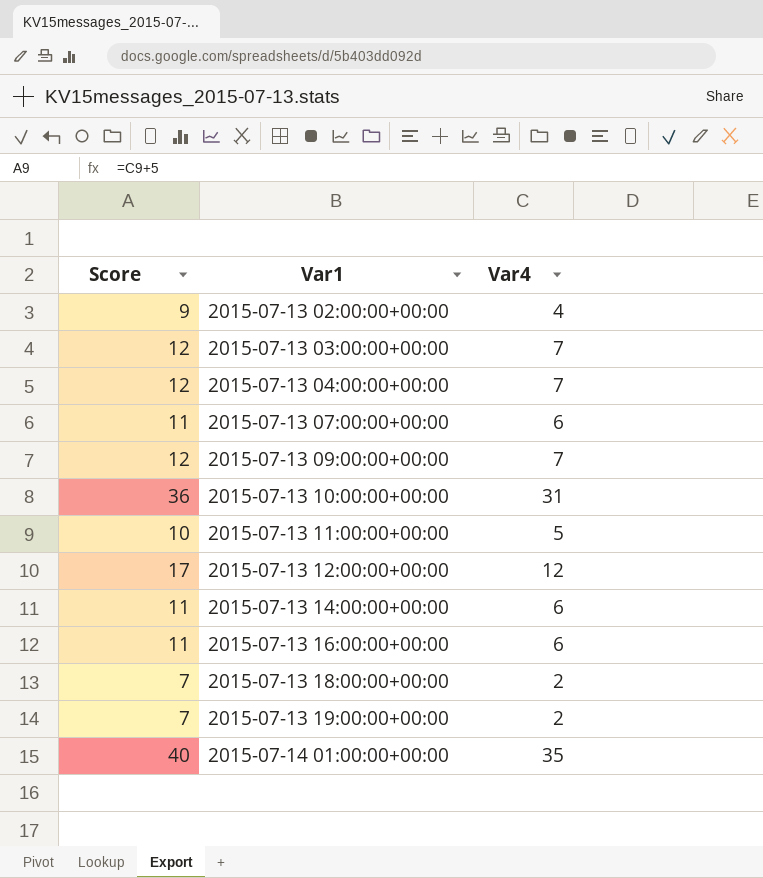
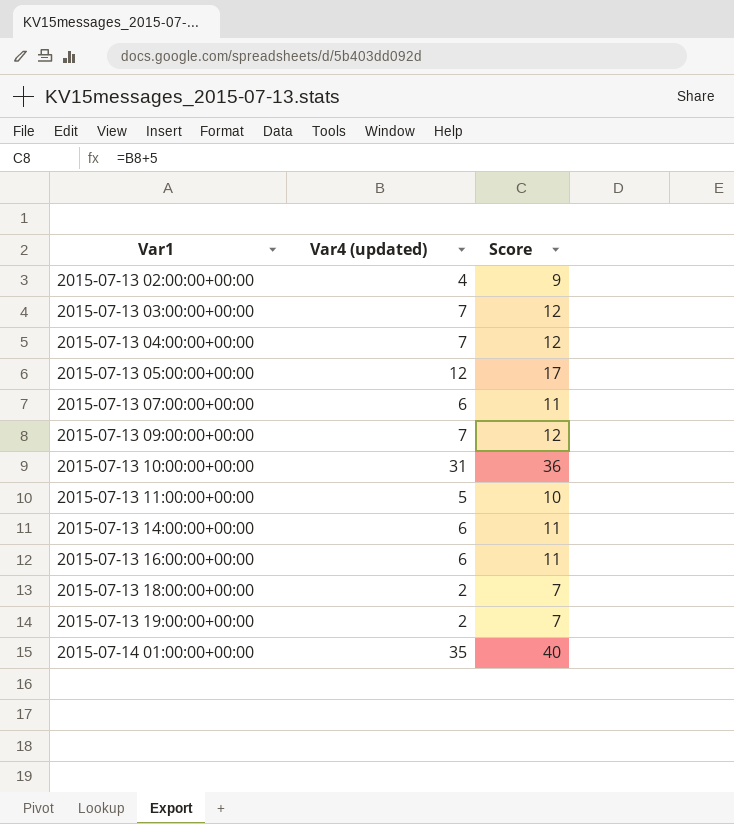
column name: Var4 -> Var4 (updated)
column Score | position: 1 -> 3
row 2015-07-13 12:00:00+00:00: 17 | 12 -> none
row 2015-07-13 05:00:00+00:00: none -> 12 | 17

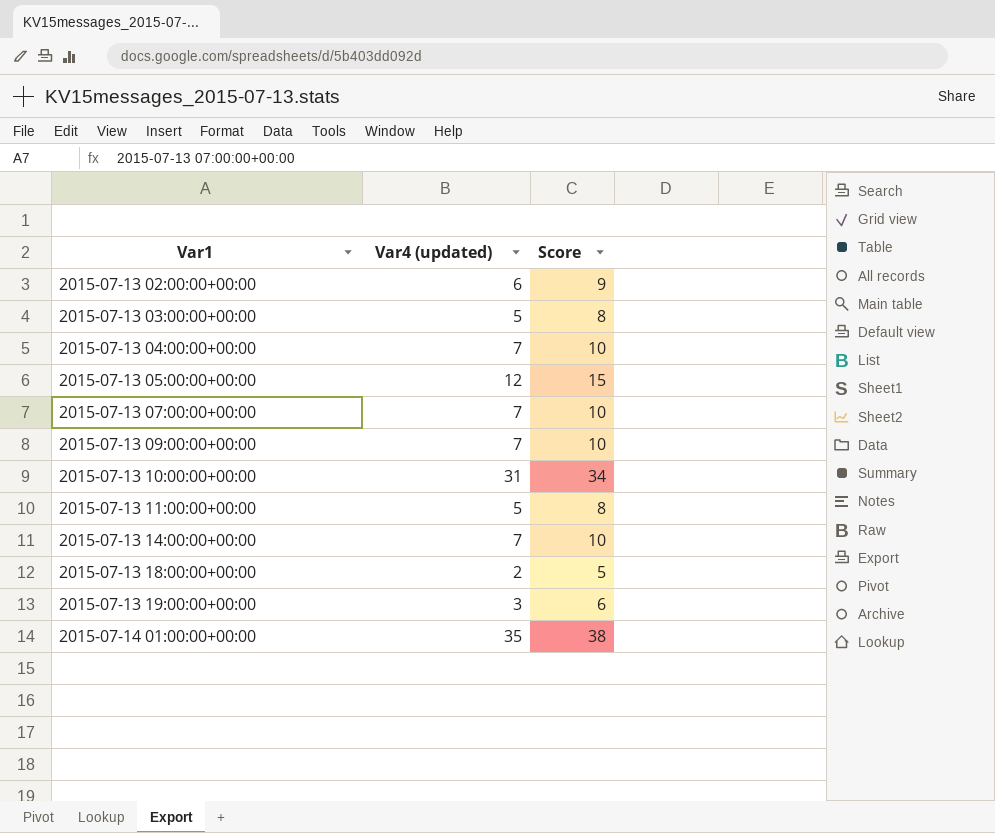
column Score | formula: [Var4 (updated)] + 5 -> [Var4 (updated)] + 3
row 2015-07-13 16:00:00+00:00: 6 | 11 -> none
2015-07-13 02:00:00+00:00 | Var4 (updated): 4 -> 6
2015-07-13 03:00:00+00:00 | Var4 (updated): 7 -> 5
2015-07-13 07:00:00+00:00 | Var4 (updated): 6 -> 7
2015-07-13 14:00:00+00:00 | Var4 (updated): 6 -> 7
2015-07-13 19:00:00+00:00 | Var4 (updated): 2 -> 3

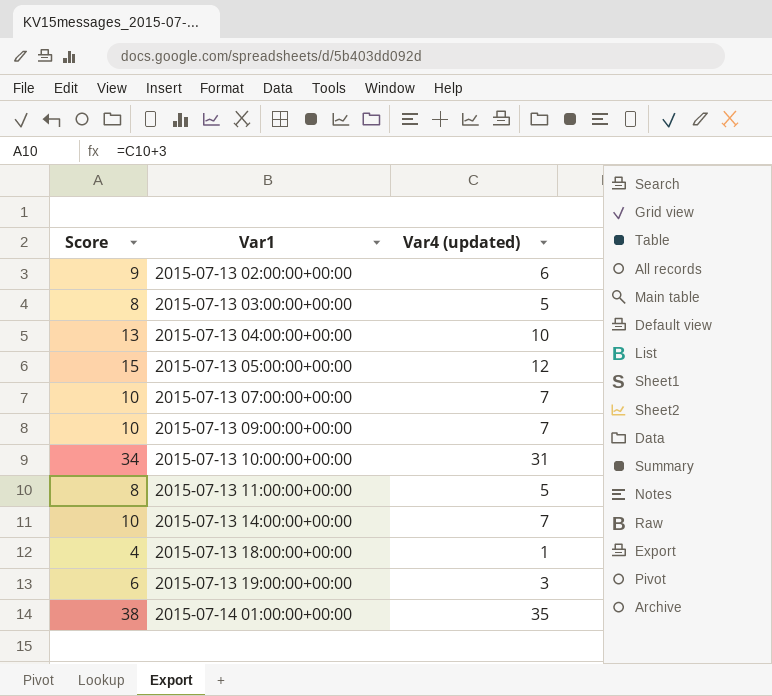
column Score | position: 3 -> 1
2015-07-13 04:00:00+00:00 | Score: 10 -> 13
2015-07-13 04:00:00+00:00 | Var4 (updated): 7 -> 10
2015-07-13 18:00:00+00:00 | Score: 5 -> 4
2015-07-13 18:00:00+00:00 | Var4 (updated): 2 -> 1

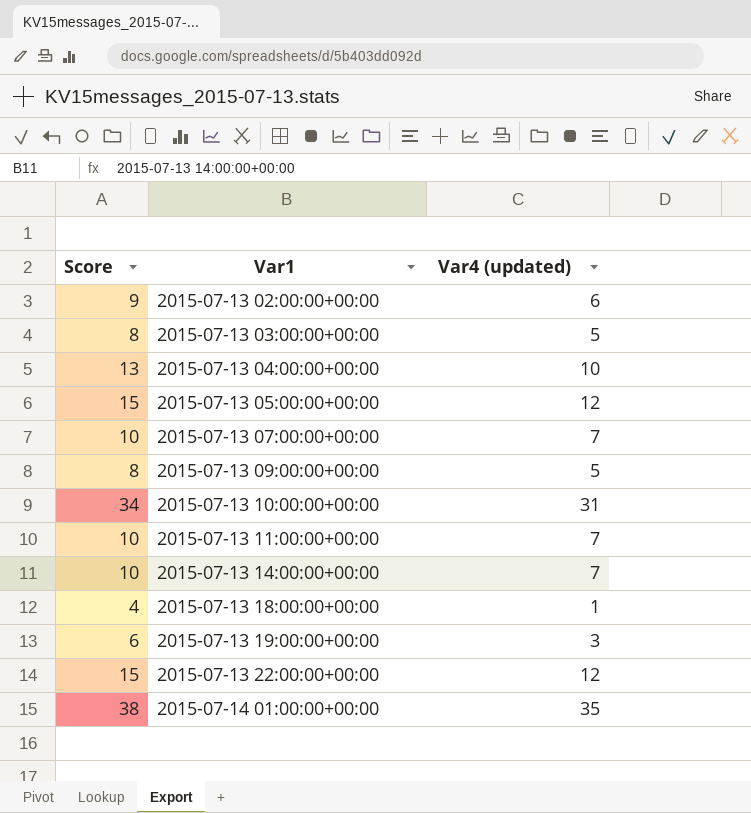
2015-07-13 09:00:00+00:00 | Score: 10 -> 8
2015-07-13 09:00:00+00:00 | Var4 (updated): 7 -> 5
2015-07-13 11:00:00+00:00 | Score: 8 -> 10
2015-07-13 11:00:00+00:00 | Var4 (updated): 5 -> 7
row 2015-07-13 22:00:00+00:00: none -> 15 | 12

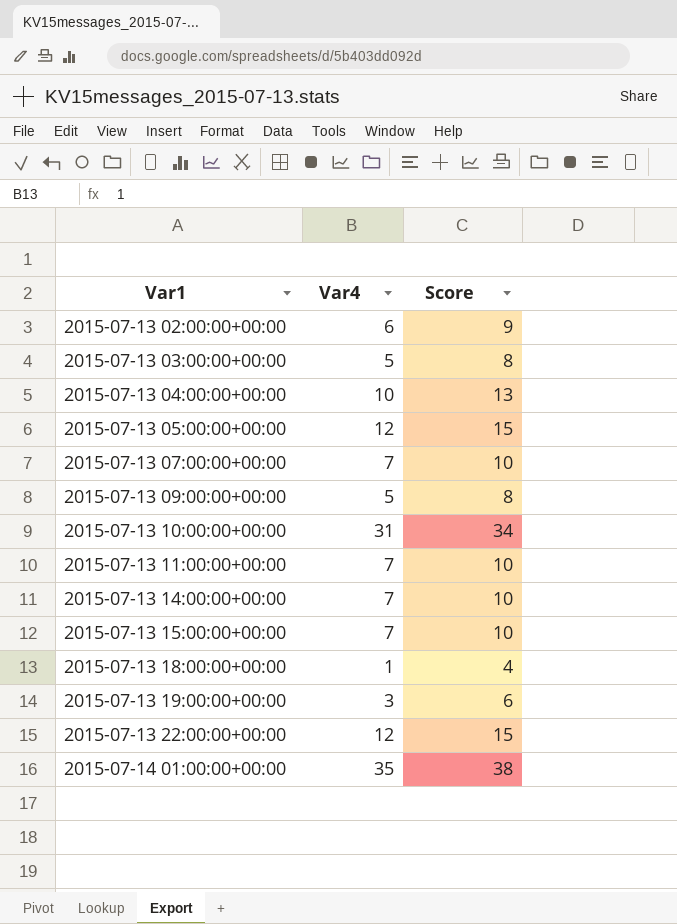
column name: Var4 (updated) -> Var4
column Score | position: 1 -> 3
row 2015-07-13 15:00:00+00:00: none -> 7 | 10

